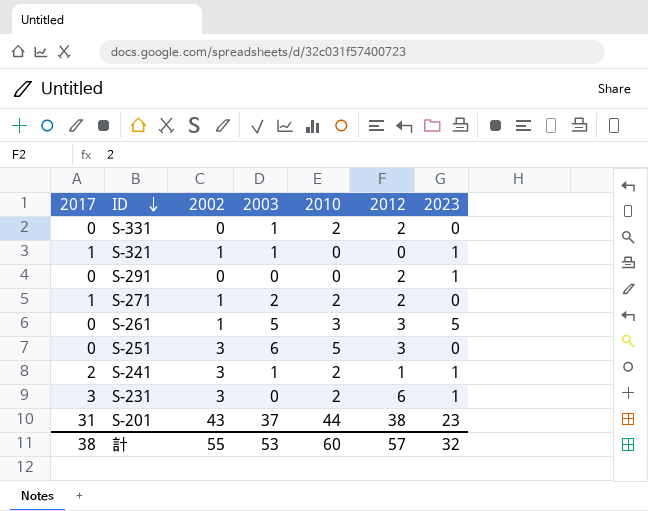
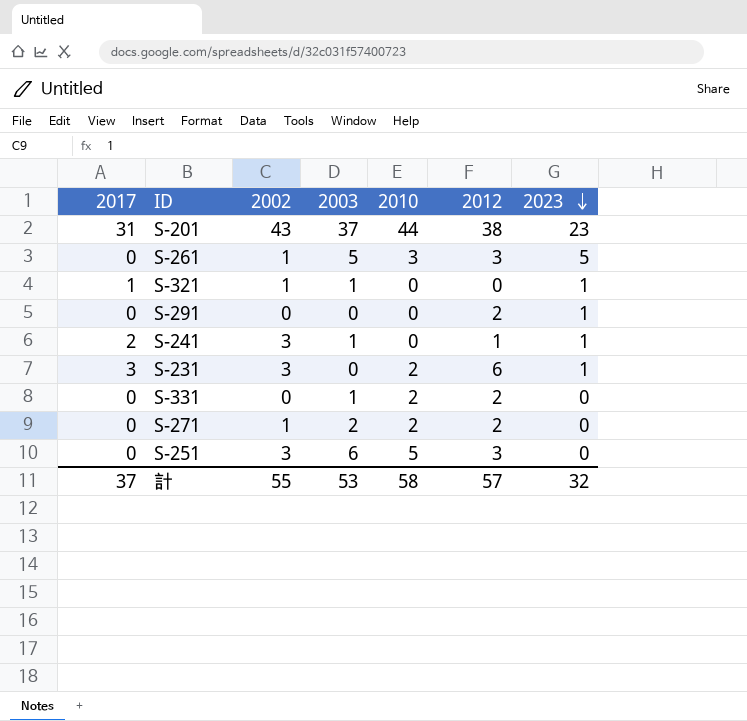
row order: ID descending -> 2023 descending
S-241 | 2010: 2 -> 0
S-271 | 2017: 1 -> 0
計 | 2017: 38 -> 37
計 | 2010: 60 -> 58

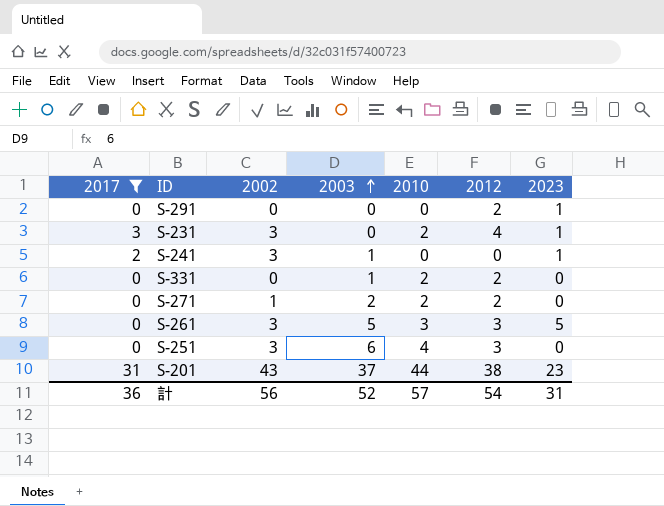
filter: none -> 2017 != 1
row order: 2023 descending -> 2003 ascending
S-231 | 2012: 6 -> 4
S-241 | 2012: 1 -> 0
S-261 | 2002: 1 -> 3
S-251 | 2010: 5 -> 4
計 | 2017: 37 -> 36
計 | 2002: 55 -> 56
計 | 2003: 53 -> 52
計 | 2010: 58 -> 57
計 | 2012: 57 -> 54
計 | 2023: 32 -> 31

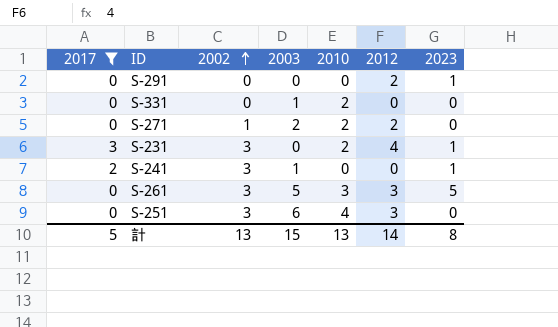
row order: 2003 ascending -> 2002 ascending
row S-201: 31 | 43 | 37 | 44 | 38 | 23 -> none
S-331 | 2012: 2 -> 0
計 | 2017: 36 -> 5
計 | 2002: 56 -> 13
計 | 2003: 52 -> 15
計 | 2010: 57 -> 13
計 | 2012: 54 -> 14
計 | 2023: 31 -> 8

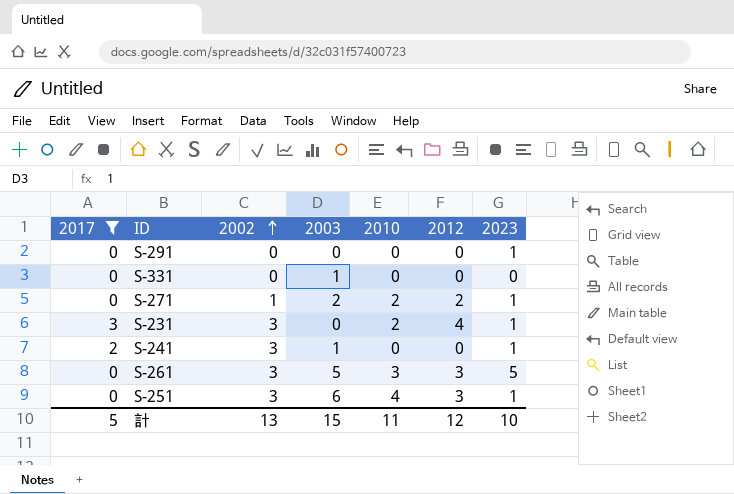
S-291 | 2012: 2 -> 0
S-331 | 2010: 2 -> 0
S-271 | 2023: 0 -> 1
S-251 | 2023: 0 -> 1
計 | 2010: 13 -> 11
計 | 2012: 14 -> 12
計 | 2023: 8 -> 10

